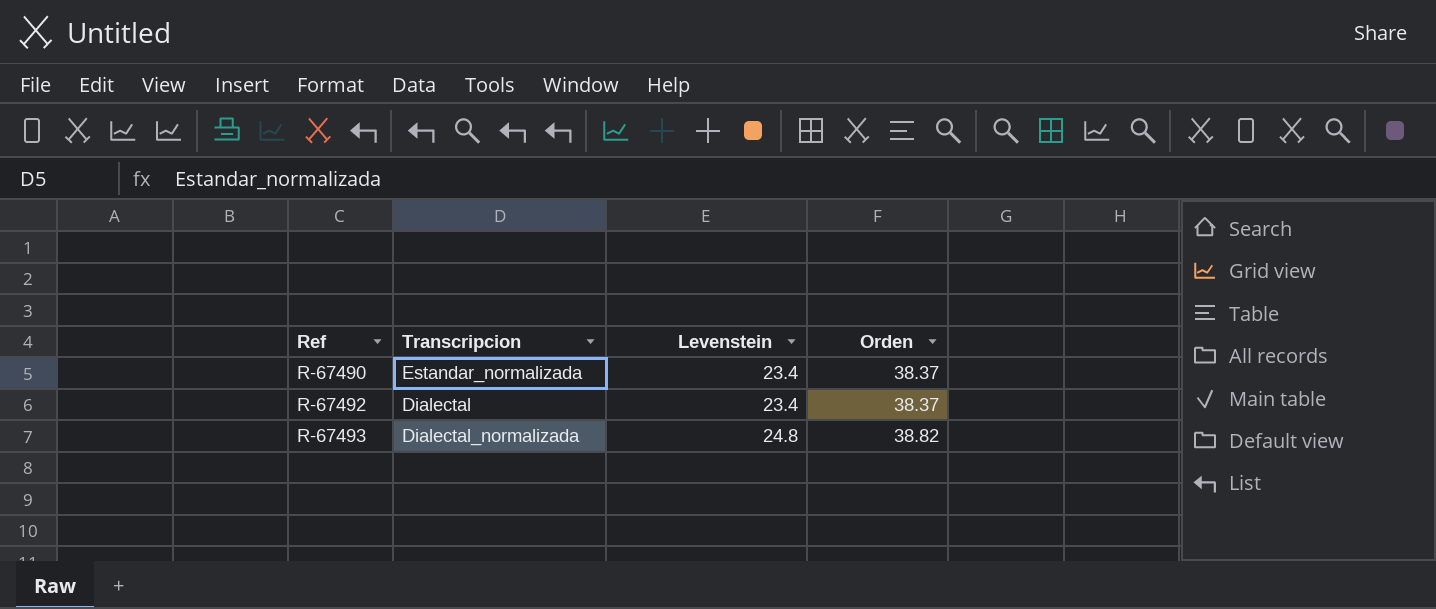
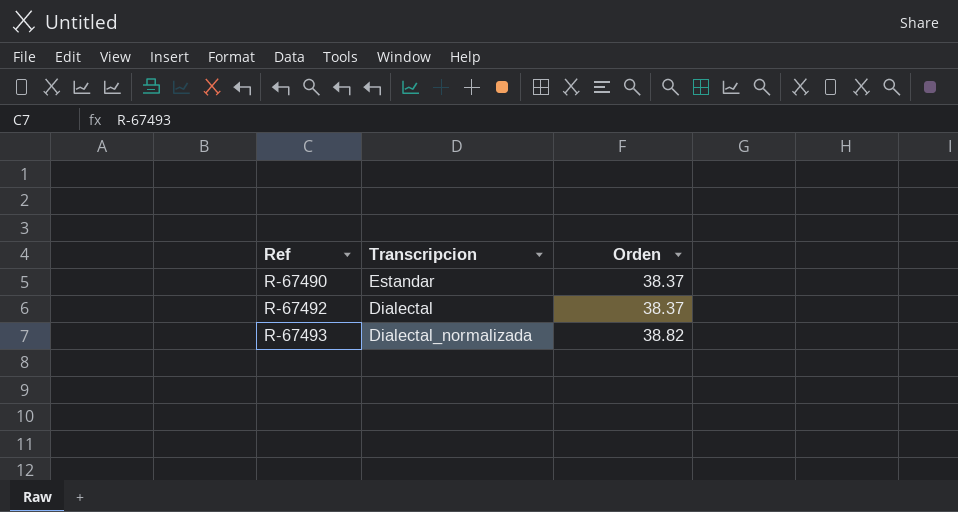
column Levenstein | position: 3 -> none
R-67490 | Transcripcion: Estandar_normalizada -> Estandar

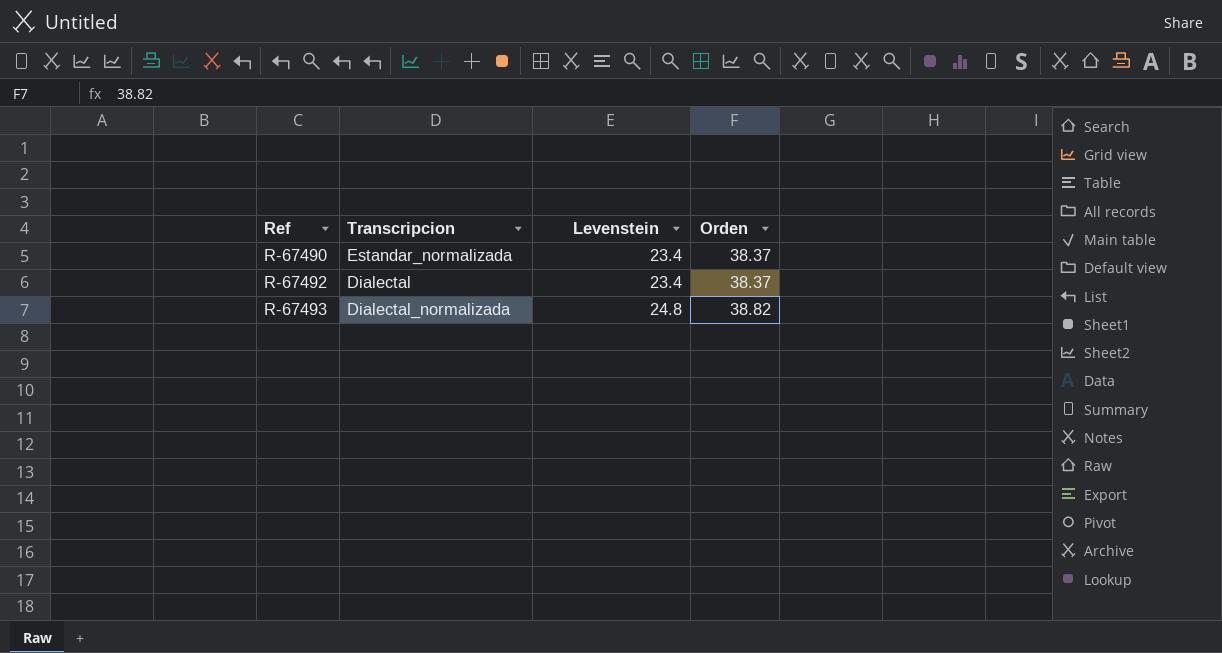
column Levenstein | position: none -> 3
R-67490 | Transcripcion: Estandar -> Estandar_normalizada

